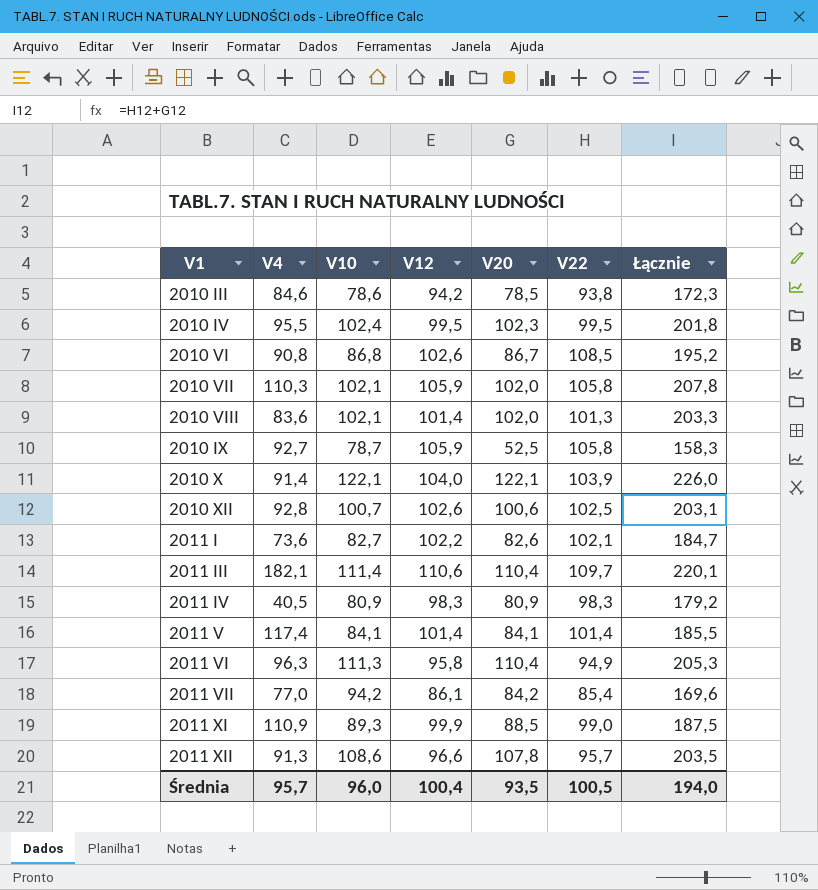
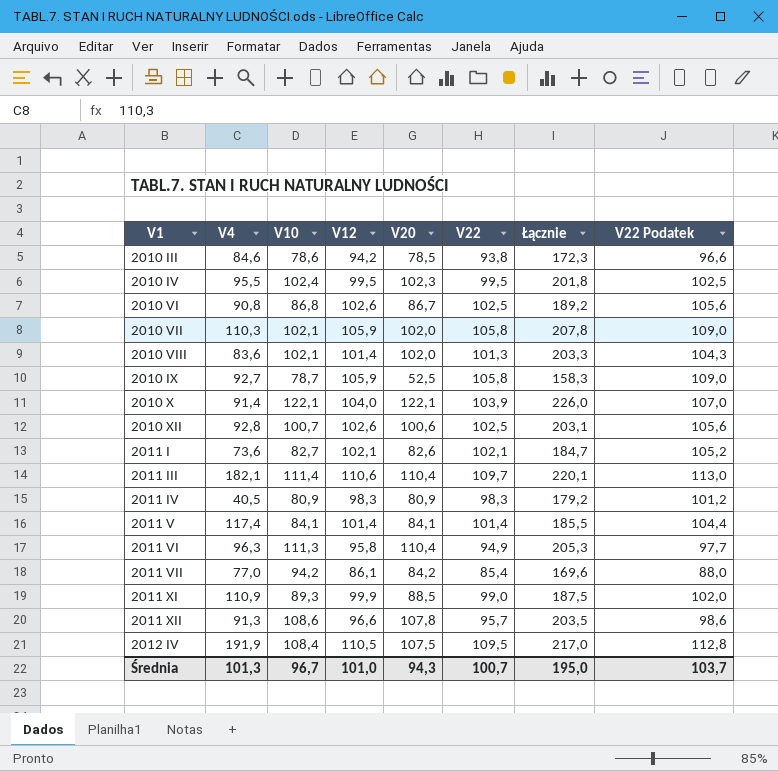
column V22 Podatek | formula: none -> [V22] * 1,03
2010 VI | V22: 108,5 -> 102,5
2010 VI | Łącznie: 195,2 -> 189,2
2011 I | V12: 102,2 -> 102,1
row 2012 IV: none -> 191,9 | 108,4 | 110,5 | 107,5 | 109,5 | 217,0 | 112,8
Średnia | V4: 95,7 -> 101,3
Średnia | V10: 96,0 -> 96,7
Średnia | V12: 100,4 -> 101,0
Średnia | V20: 93,5 -> 94,3
Średnia | V22: 100,5 -> 100,7
Średnia | Łącznie: 194,0 -> 195,0

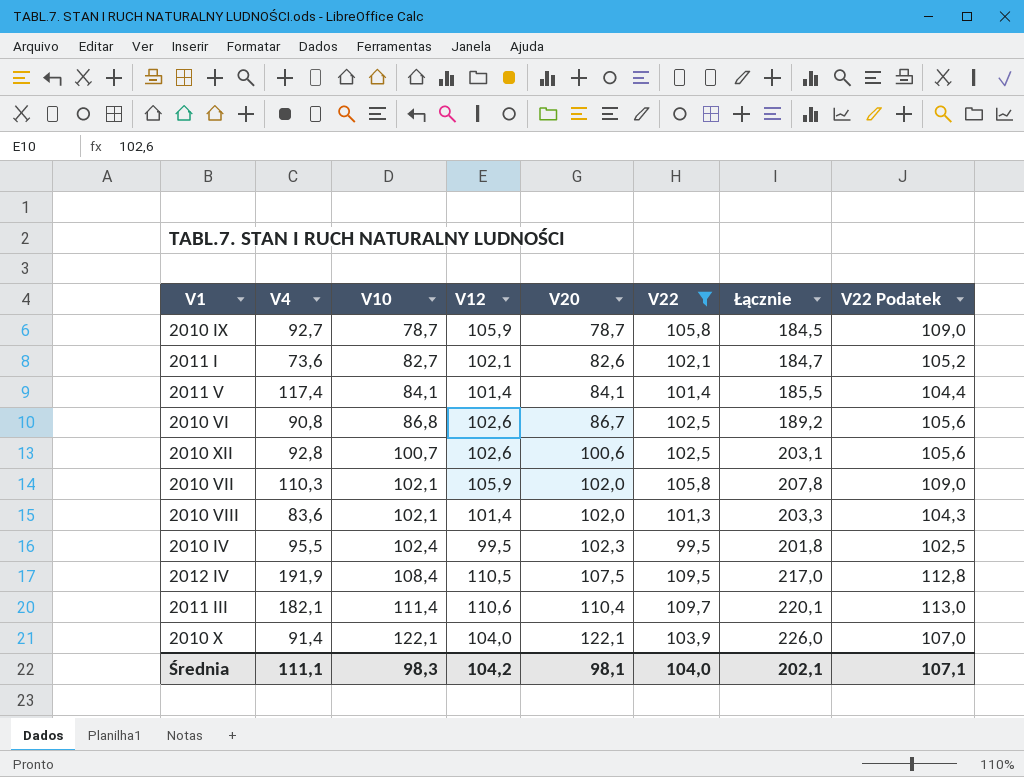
filter: none -> V22 >= 99,5
row order: none -> V10 ascending
2010 IX | V20: 52,5 -> 78,7
2010 IX | Łącznie: 158,3 -> 184,5
Średnia | V4: 101,3 -> 111,1
Średnia | V10: 96,7 -> 98,3
Średnia | V12: 101,0 -> 104,2
Średnia | V20: 94,3 -> 98,1
Średnia | V22: 100,7 -> 104,0
Średnia | Łącznie: 195,0 -> 202,1
Średnia | V22 Podatek: 103,7 -> 107,1

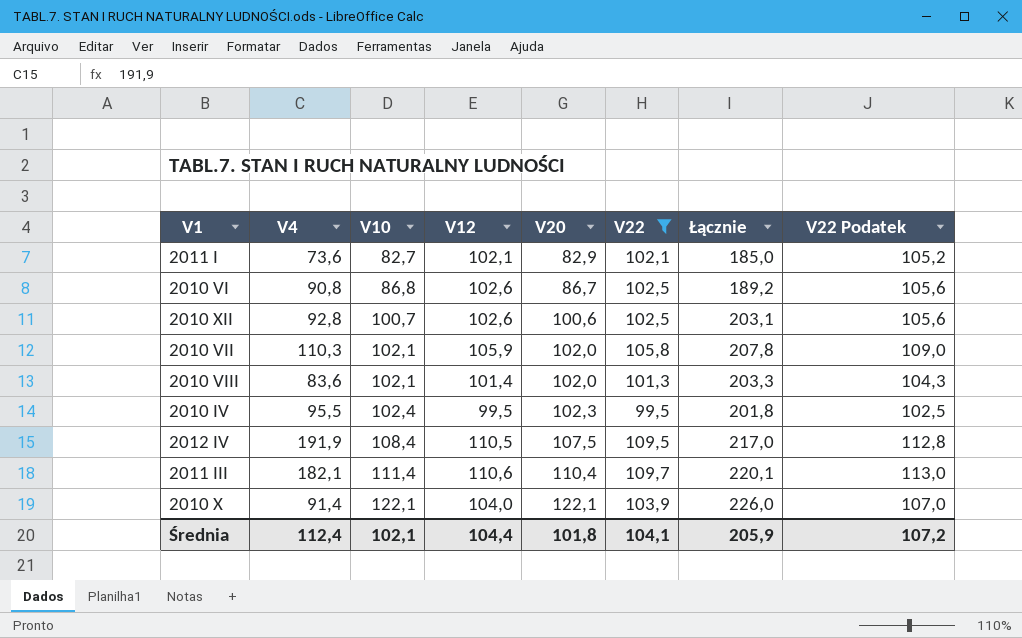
row 2010 IX: 92,7 | 78,7 | 105,9 | 78,7 | 105,8 | 184,5 | 109,0 -> none
row 2011 V: 117,4 | 84,1 | 101,4 | 84,1 | 101,4 | 185,5 | 104,4 -> none
2011 I | V20: 82,6 -> 82,9
2011 I | Łącznie: 184,7 -> 185,0
Średnia | V4: 111,1 -> 112,4
Średnia | V10: 98,3 -> 102,1
Średnia | V12: 104,2 -> 104,4
Średnia | V20: 98,1 -> 101,8
Średnia | V22: 104,0 -> 104,1
Średnia | Łącznie: 202,1 -> 205,9
Średnia | V22 Podatek: 107,1 -> 107,2

